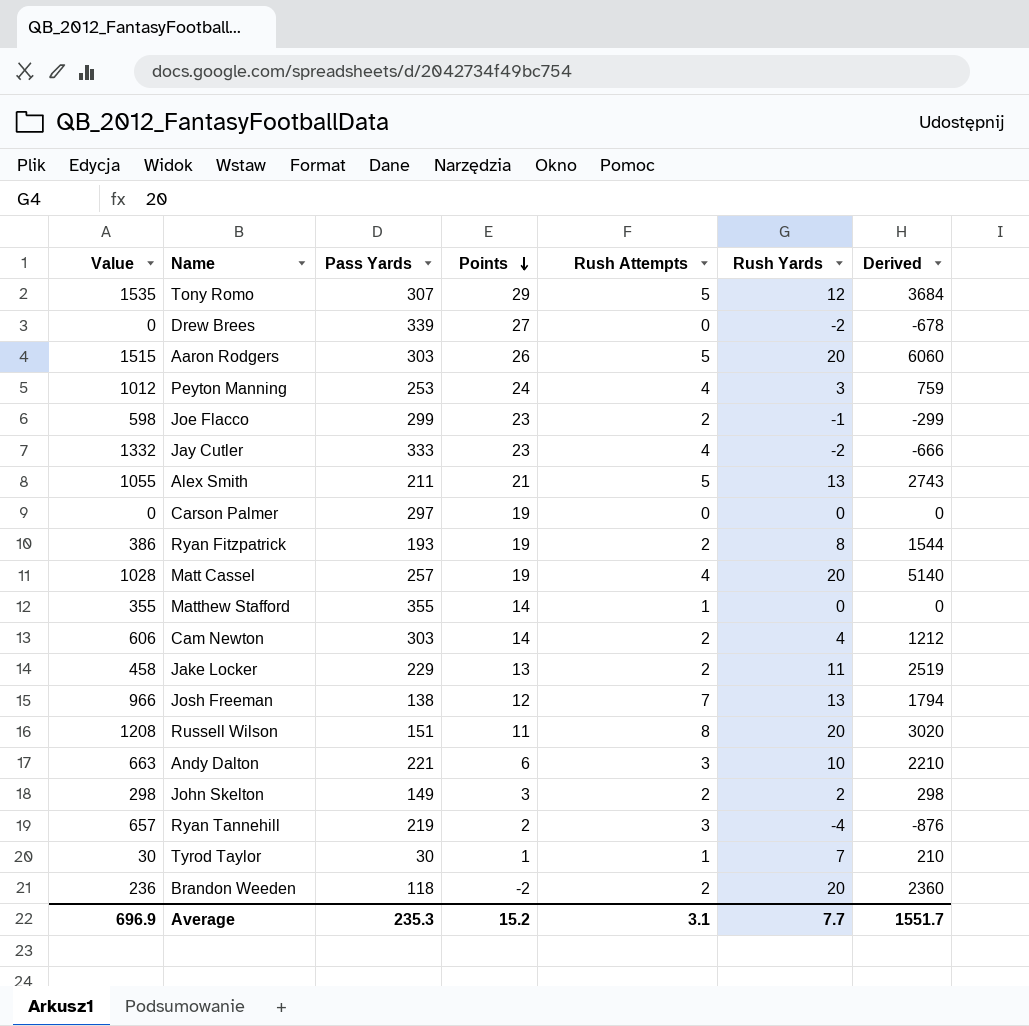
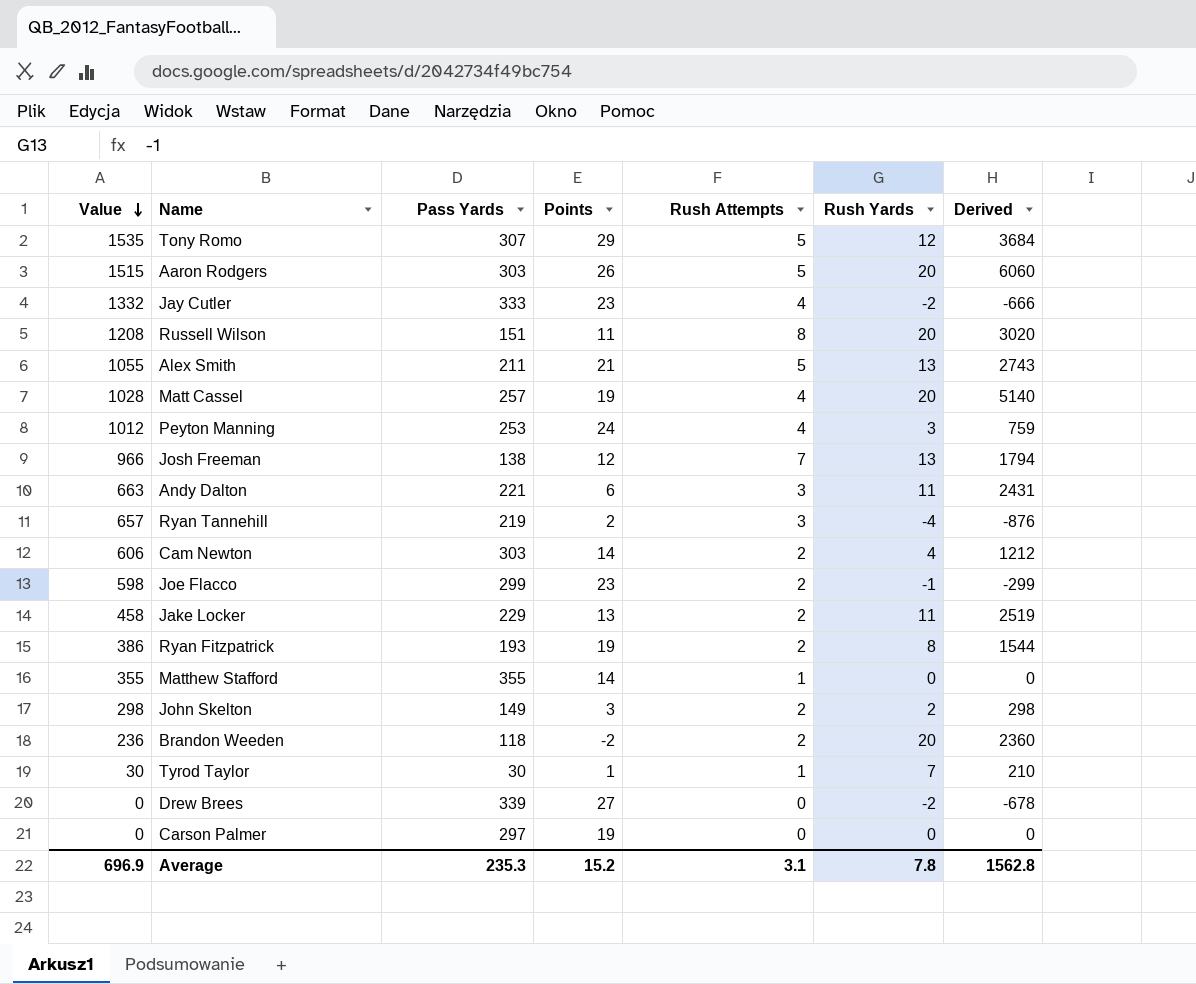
row order: Points descending -> Value descending
Andy Dalton | Rush Yards: 10 -> 11
Andy Dalton | Derived: 2210 -> 2431
Average | Rush Yards: 7.7 -> 7.8
Average | Derived: 1551.7 -> 1562.8

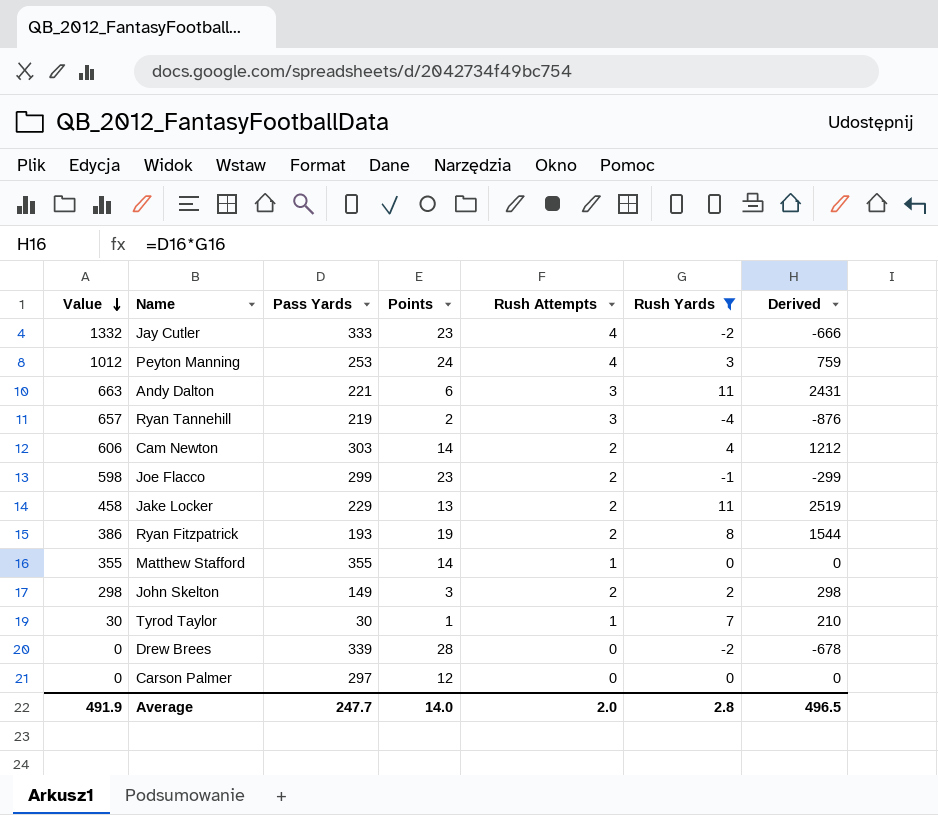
filter: none -> Rush Yards <= 11
Drew Brees | Points: 27 -> 28
Carson Palmer | Points: 19 -> 12
Average | Value: 696.9 -> 491.9
Average | Pass Yards: 235.3 -> 247.7
Average | Points: 15.2 -> 14.0
Average | Rush Attempts: 3.1 -> 2.0
Average | Rush Yards: 7.8 -> 2.8
Average | Derived: 1562.8 -> 496.5

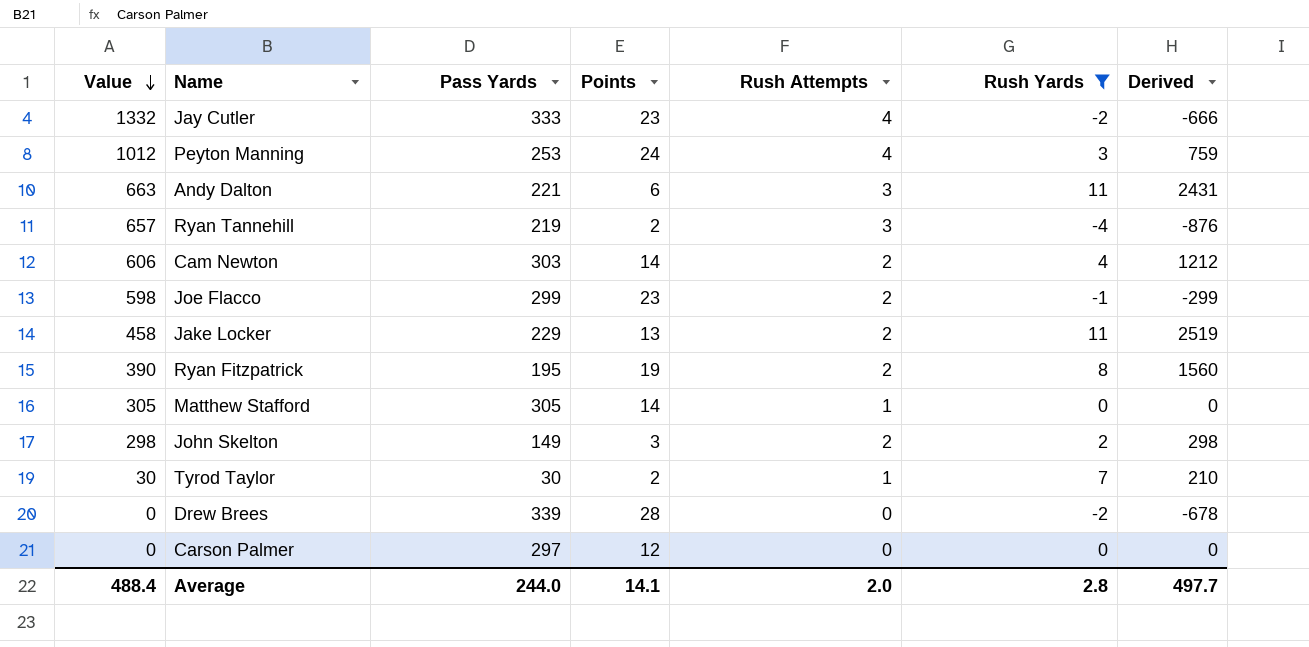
Ryan Fitzpatrick | Value: 386 -> 390
Ryan Fitzpatrick | Pass Yards: 193 -> 195
Ryan Fitzpatrick | Derived: 1544 -> 1560
Matthew Stafford | Value: 355 -> 305
Matthew Stafford | Pass Yards: 355 -> 305
Tyrod Taylor | Points: 1 -> 2
Average | Value: 491.9 -> 488.4
Average | Pass Yards: 247.7 -> 244.0
Average | Points: 14.0 -> 14.1
Average | Derived: 496.5 -> 497.7

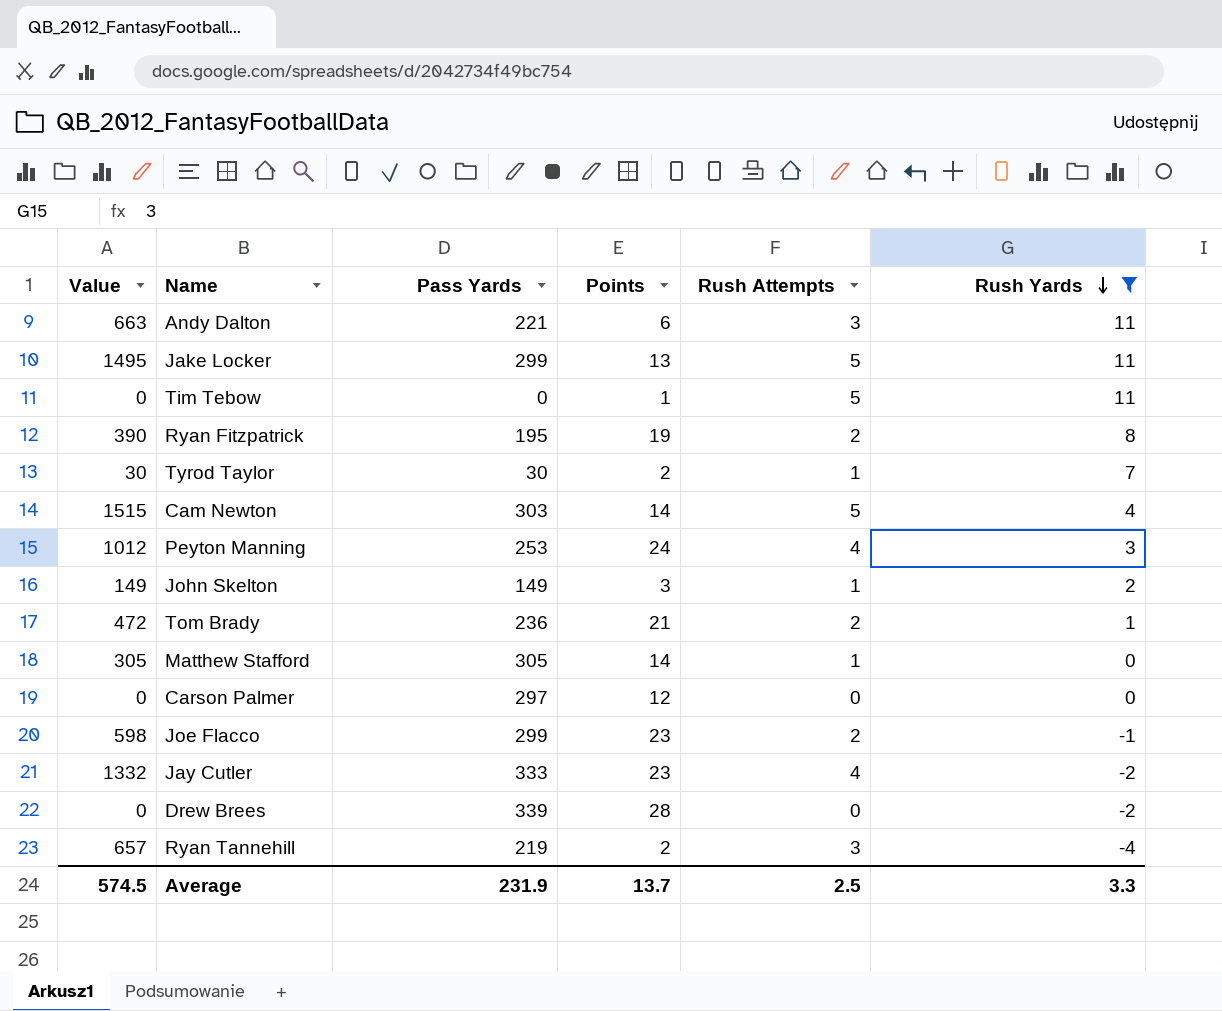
row order: Value descending -> Rush Yards descending
column Derived | formula: [Pass Yards] * [Rush Yards] -> none
Jake Locker | Value: 458 -> 1495
Jake Locker | Pass Yards: 229 -> 299
Jake Locker | Rush Attempts: 2 -> 5
row Tim Tebow: none -> 0 | 0 | 1 | 5 | 11
Cam Newton | Value: 606 -> 1515
Cam Newton | Rush Attempts: 2 -> 5
John Skelton | Value: 298 -> 149
John Skelton | Rush Attempts: 2 -> 1
row Tom Brady: none -> 472 | 236 | 21 | 2 | 1
Average | Value: 488.4 -> 574.5
Average | Pass Yards: 244.0 -> 231.9
Average | Points: 14.1 -> 13.7
Average | Rush Attempts: 2.0 -> 2.5
Average | Rush Yards: 2.8 -> 3.3

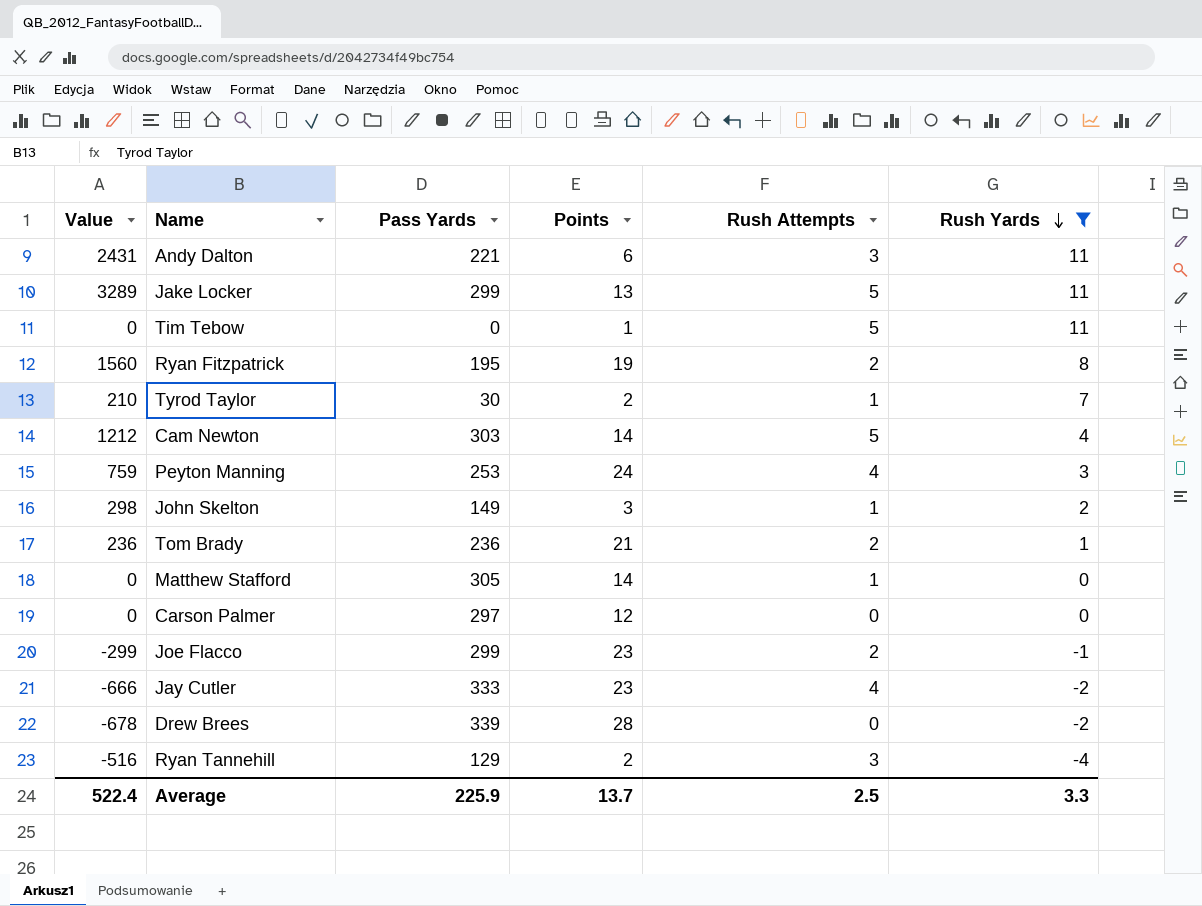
column Value | formula: [Pass Yards] * [Rush Attempts] -> [Pass Yards] * [Rush Yards]
Ryan Tannehill | Pass Yards: 219 -> 129
Average | Value: 574.5 -> 522.4
Average | Pass Yards: 231.9 -> 225.9

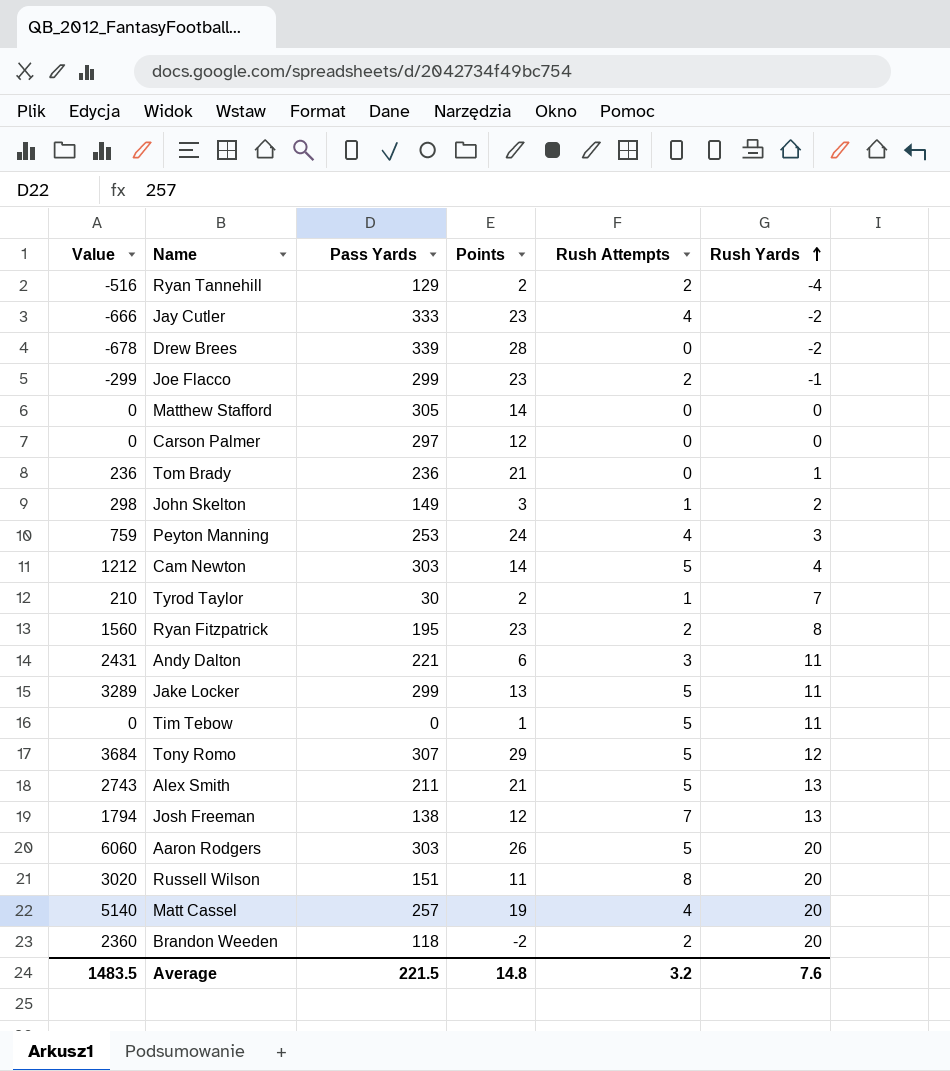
filter: Rush Yards <= 11 -> none
row order: Rush Yards descending -> Rush Yards ascending
Ryan Tannehill | Rush Attempts: 3 -> 2
Matthew Stafford | Rush Attempts: 1 -> 0
Tom Brady | Rush Attempts: 2 -> 0
Ryan Fitzpatrick | Points: 19 -> 23
Average | Value: 522.4 -> 1483.5
Average | Pass Yards: 225.9 -> 221.5
Average | Points: 13.7 -> 14.8
Average | Rush Attempts: 2.5 -> 3.2
Average | Rush Yards: 3.3 -> 7.6

